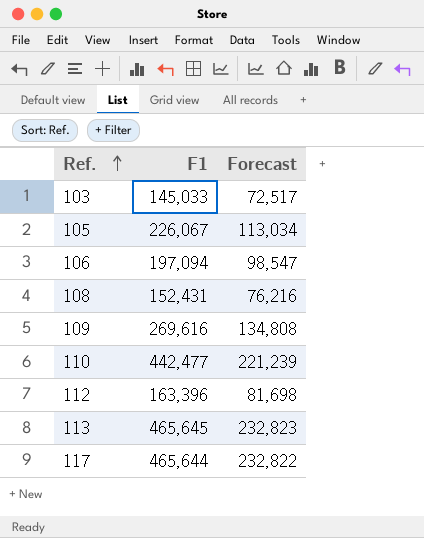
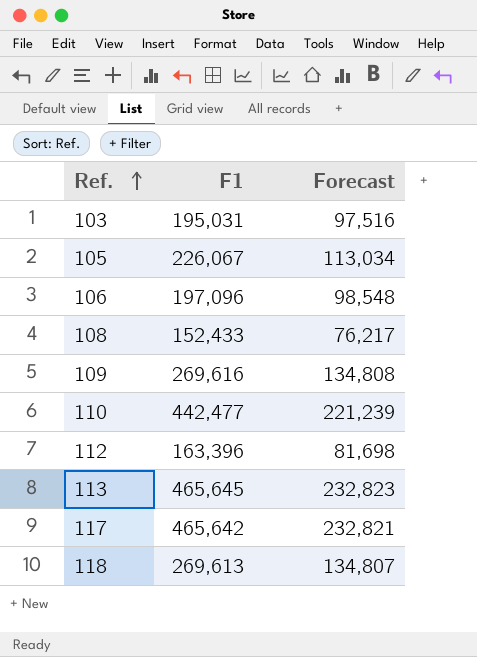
103 | F1: 145,033 -> 195,031
103 | Forecast: 72,517 -> 97,516
106 | F1: 197,094 -> 197,096
106 | Forecast: 98,547 -> 98,548
108 | F1: 152,431 -> 152,433
108 | Forecast: 76,216 -> 76,217
117 | F1: 465,644 -> 465,642
117 | Forecast: 232,822 -> 232,821
row 118: none -> 269,613 | 134,807

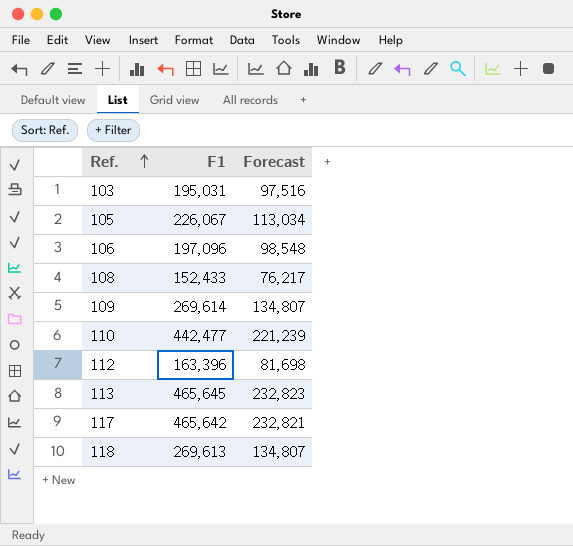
109 | F1: 269,616 -> 269,614
109 | Forecast: 134,808 -> 134,807

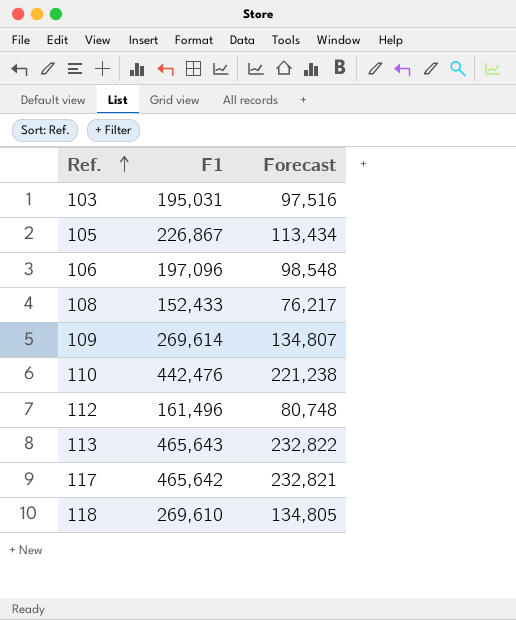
105 | F1: 226,067 -> 226,867
105 | Forecast: 113,034 -> 113,434
110 | F1: 442,477 -> 442,476
110 | Forecast: 221,239 -> 221,238
112 | F1: 163,396 -> 161,496
112 | Forecast: 81,698 -> 80,748
113 | F1: 465,645 -> 465,643
113 | Forecast: 232,823 -> 232,822
118 | F1: 269,613 -> 269,610
118 | Forecast: 134,807 -> 134,805

